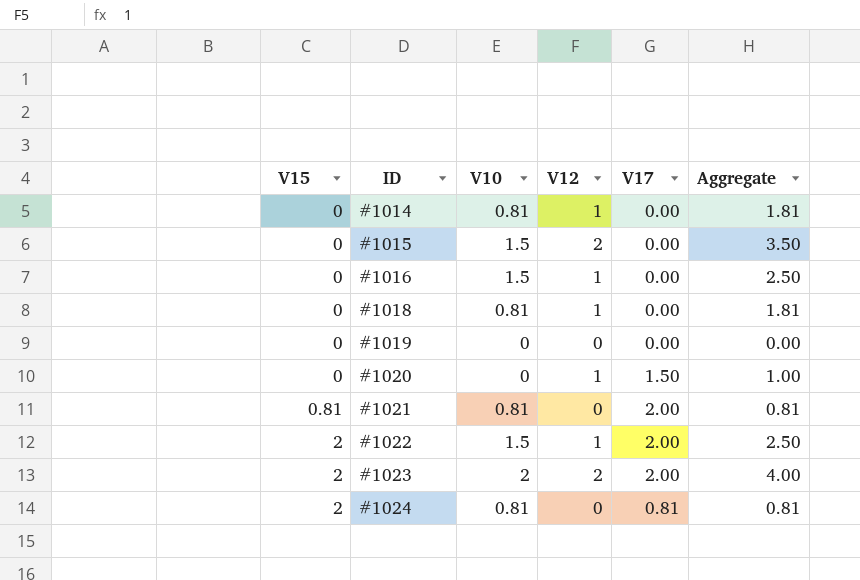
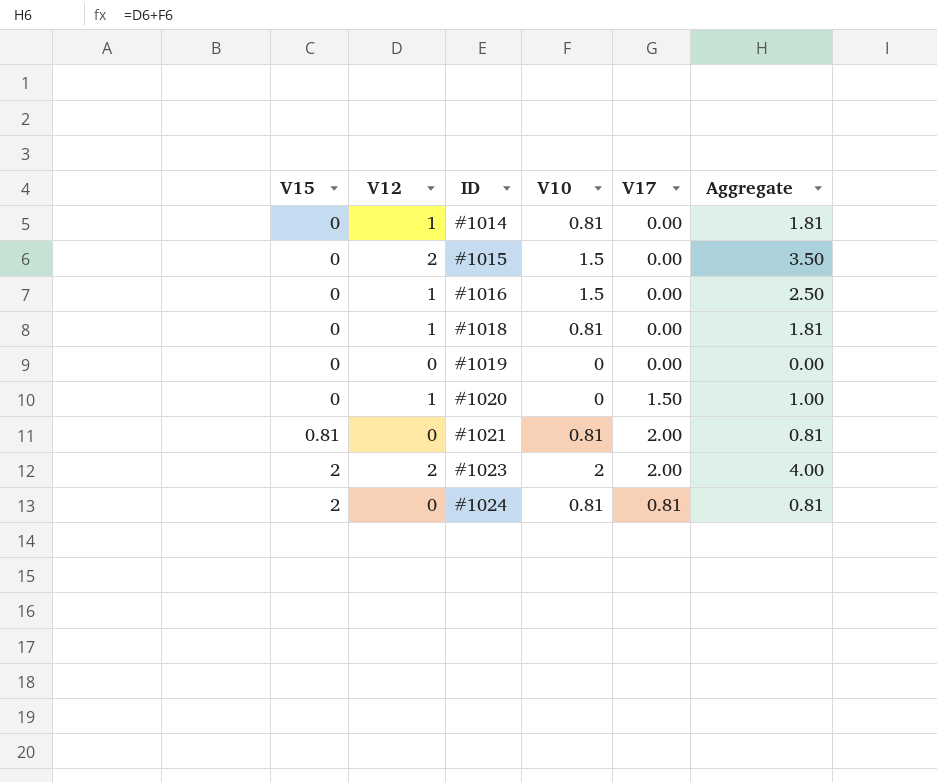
column V12 | position: 4 -> 2
row #1022: 2 | 1.5 | 1 | 2.00 | 2.50 -> none

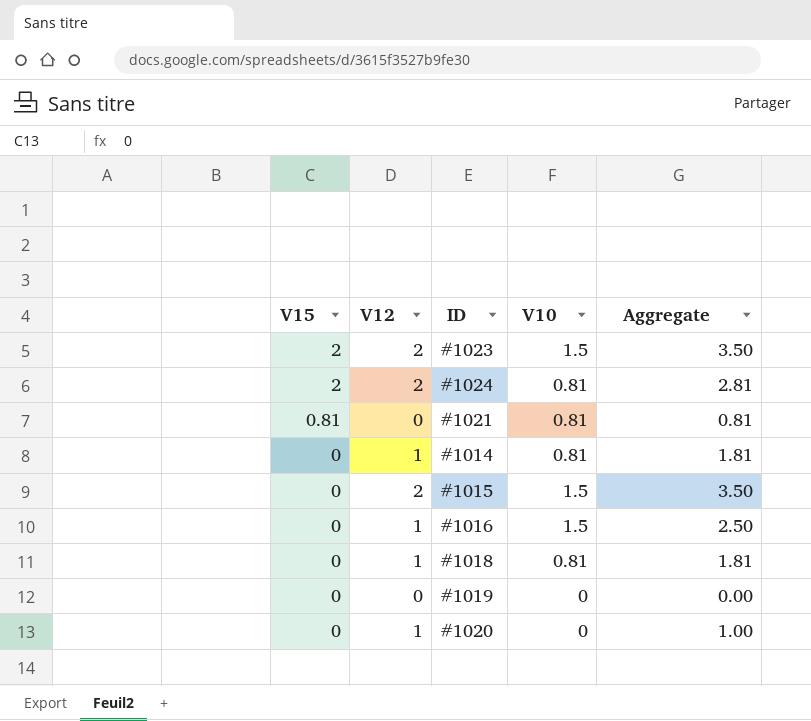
row order: V15 ascending -> V15 descending
column V17 | position: 5 -> none
#1023 | V10: 2 -> 1.5
#1023 | Aggregate: 4.00 -> 3.50
#1024 | V12: 0 -> 2
#1024 | Aggregate: 0.81 -> 2.81

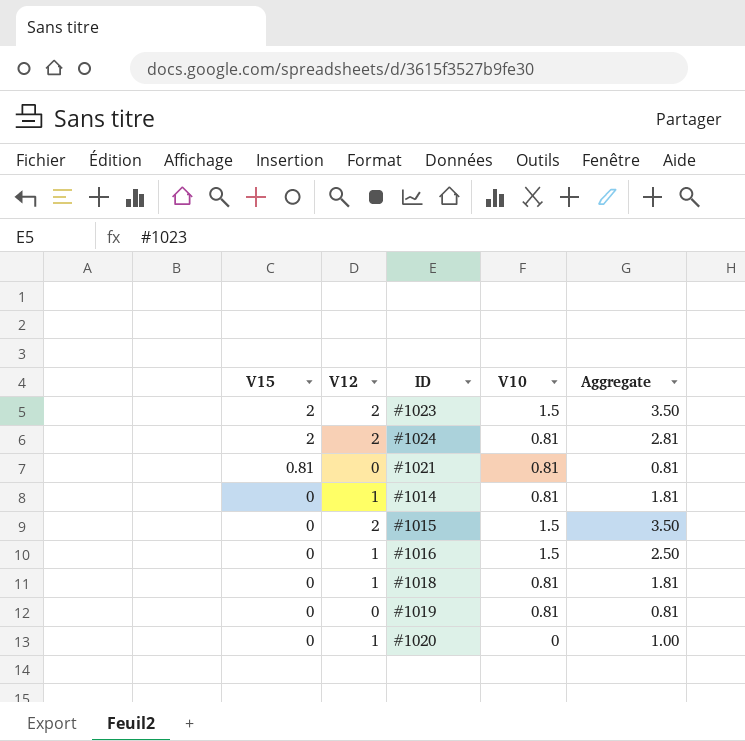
#1019 | V10: 0 -> 0.81
#1019 | Aggregate: 0.00 -> 0.81

